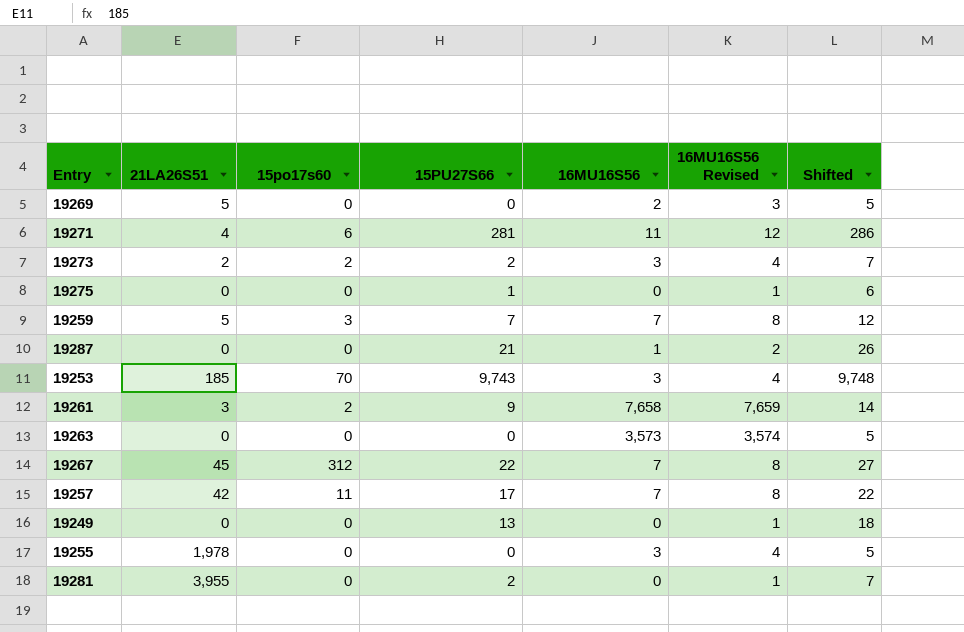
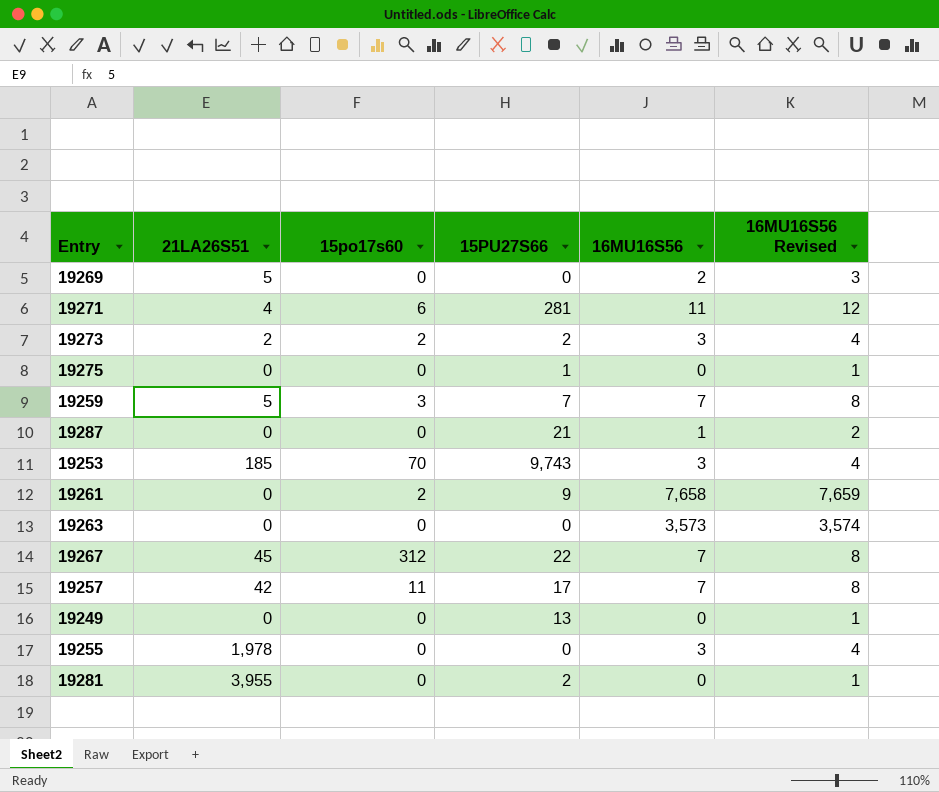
column Shifted | formula: [15PU27S66] + 5 -> none
19261 | 21LA26S51: 3 -> 0

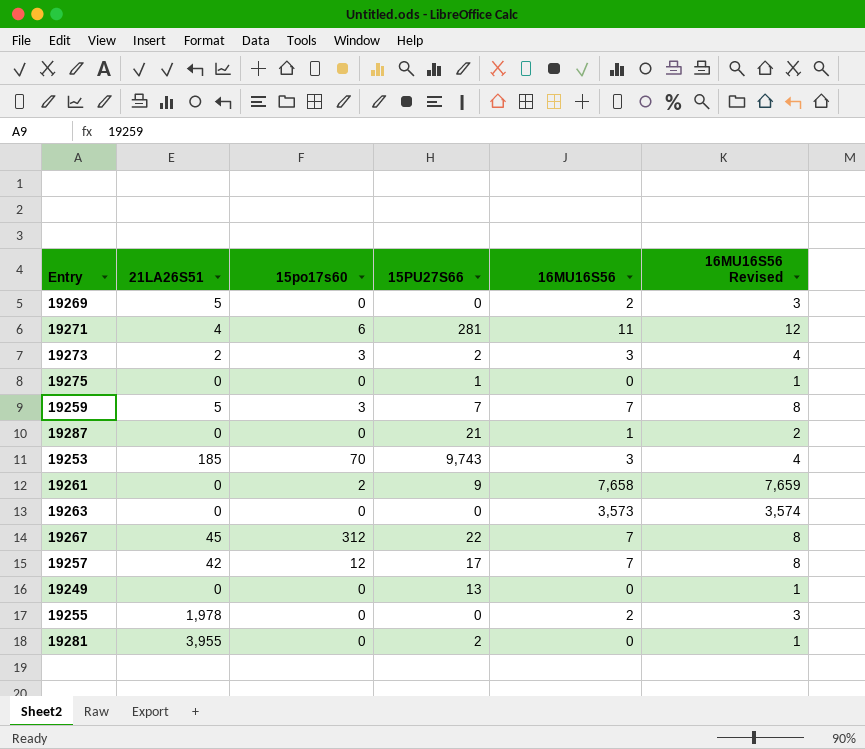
19273 | 15po17s60: 2 -> 3
19257 | 15po17s60: 11 -> 12
19255 | 16MU16S56: 3 -> 2
19255 | 16MU16S56 Revised: 4 -> 3

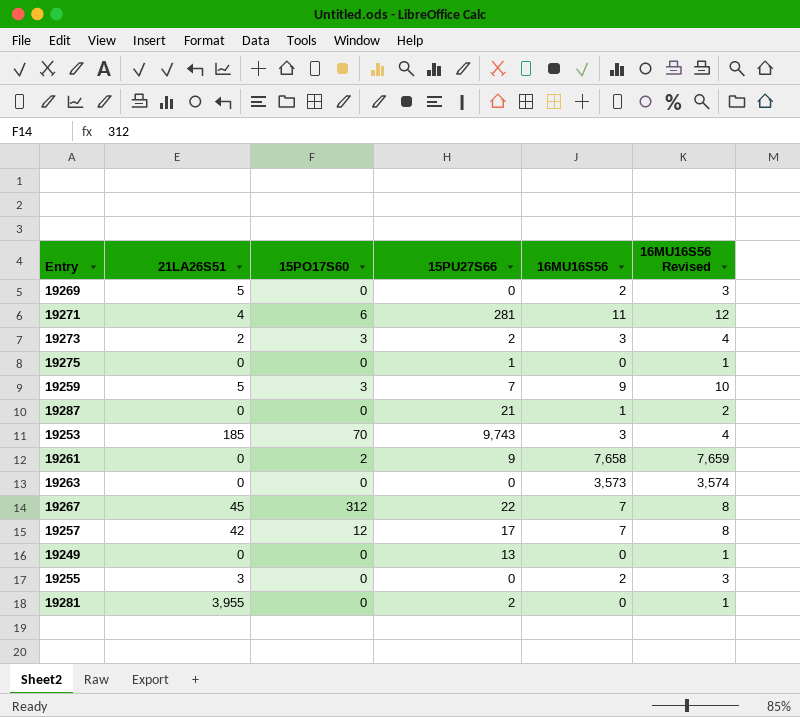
column name: 15po17s60 -> 15PO17S60
19259 | 16MU16S56: 7 -> 9
19259 | 16MU16S56 Revised: 8 -> 10
19255 | 21LA26S51: 1,978 -> 3

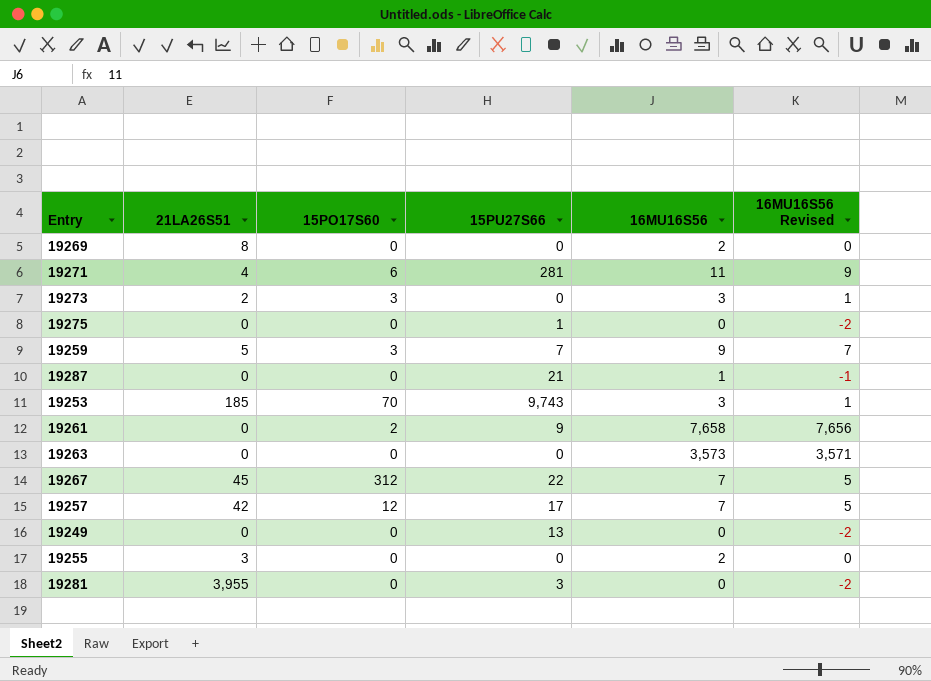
column 16MU16S56 Revised | formula: [16MU16S56] + 1 -> [16MU16S56] - 2
19269 | 21LA26S51: 5 -> 8
19273 | 15PU27S66: 2 -> 0
19281 | 15PU27S66: 2 -> 3

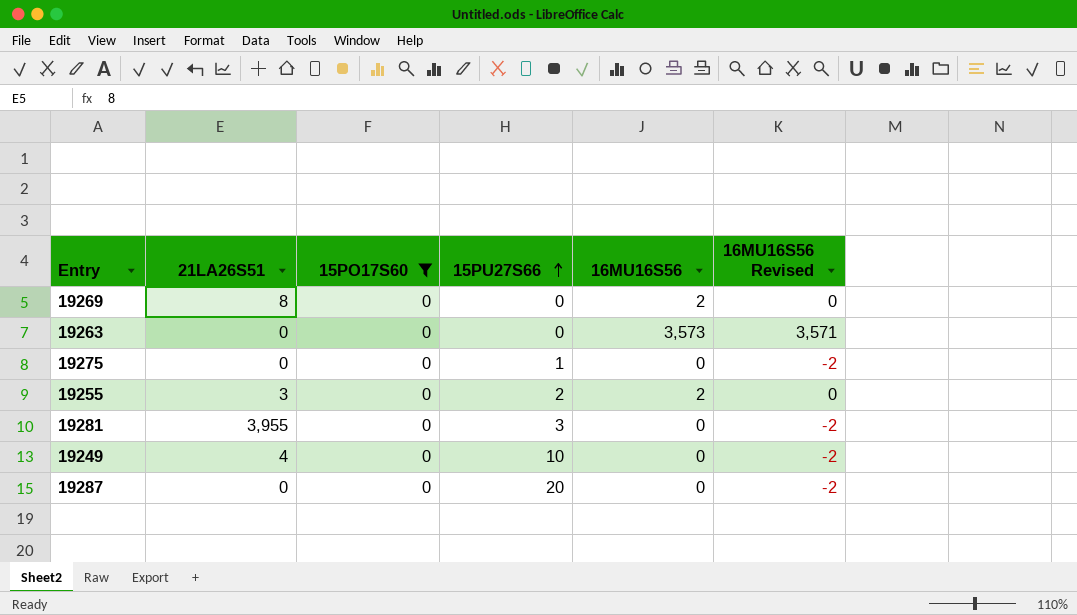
filter: none -> 15PO17S60 = 0
row order: none -> 15PU27S66 ascending
19255 | 15PU27S66: 0 -> 2
19249 | 21LA26S51: 0 -> 4
19249 | 15PU27S66: 13 -> 10
19287 | 15PU27S66: 21 -> 20
19287 | 16MU16S56: 1 -> 0
19287 | 16MU16S56 Revised: -1 -> -2

